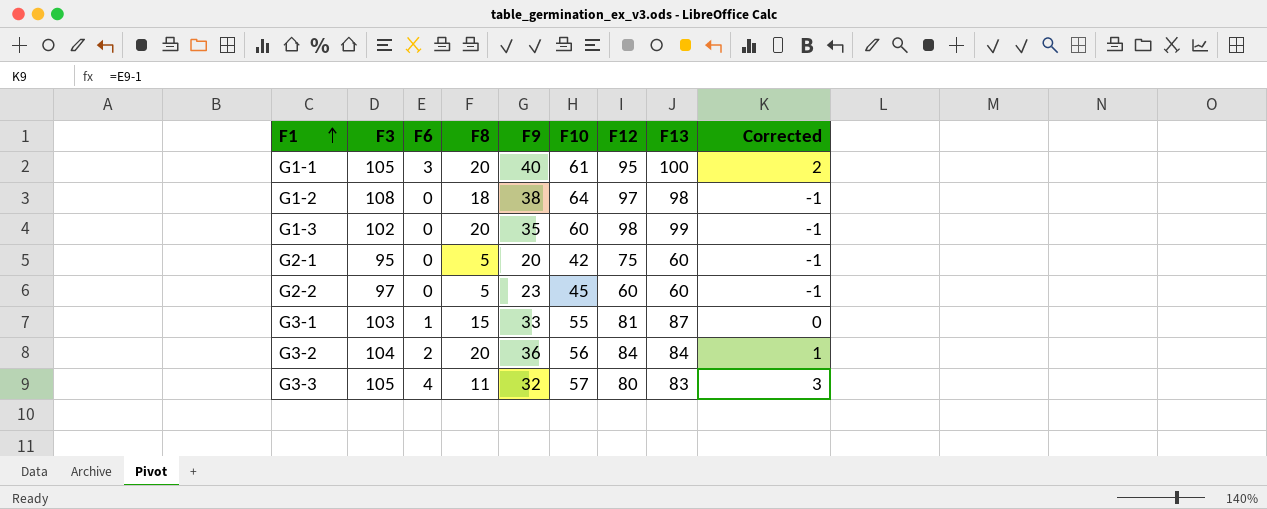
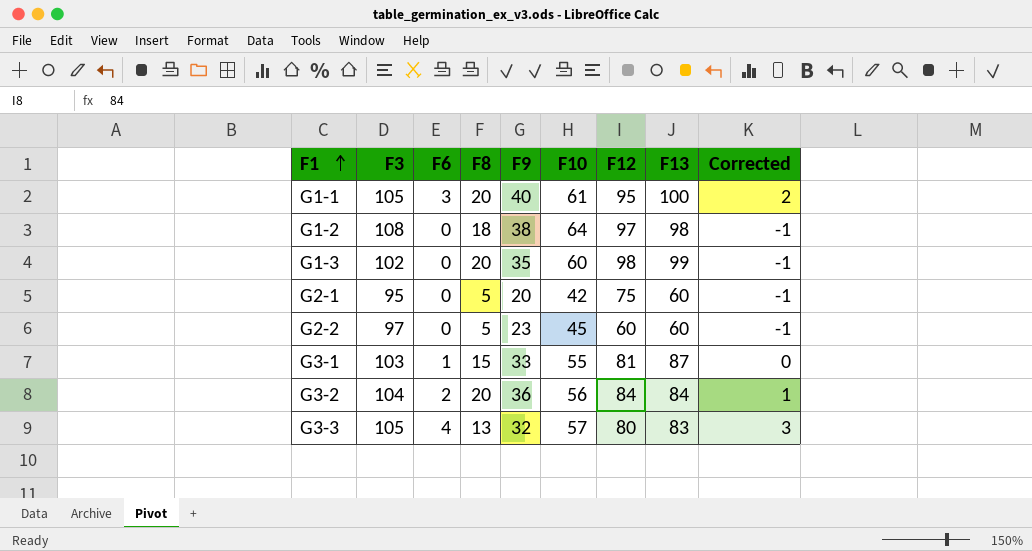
G3-3 | F8: 11 -> 13

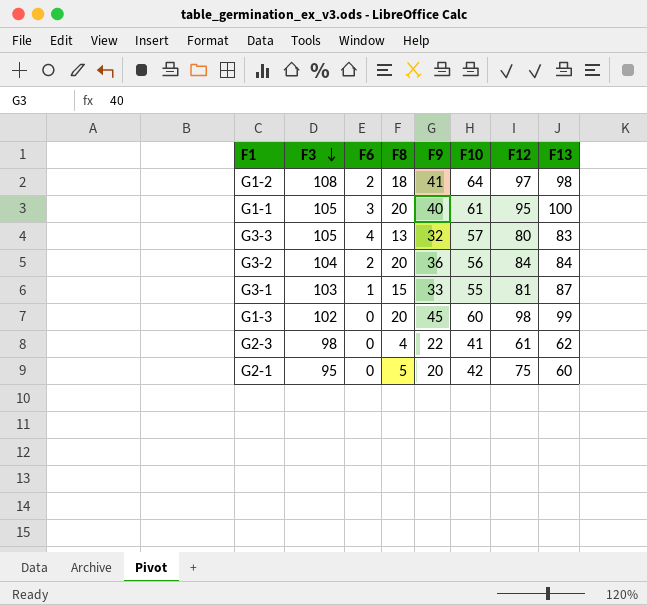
row order: F1 ascending -> F3 descending
column Corrected | formula: [F6] - 1 -> none
row G2-2: 97 | 0 | 5 | 23 | 45 | 60 | 60 | -1 -> none
G1-2 | F6: 0 -> 2
G1-2 | F9: 38 -> 41
G1-3 | F9: 35 -> 45
row G2-3: none -> 98 | 0 | 4 | 22 | 41 | 61 | 62

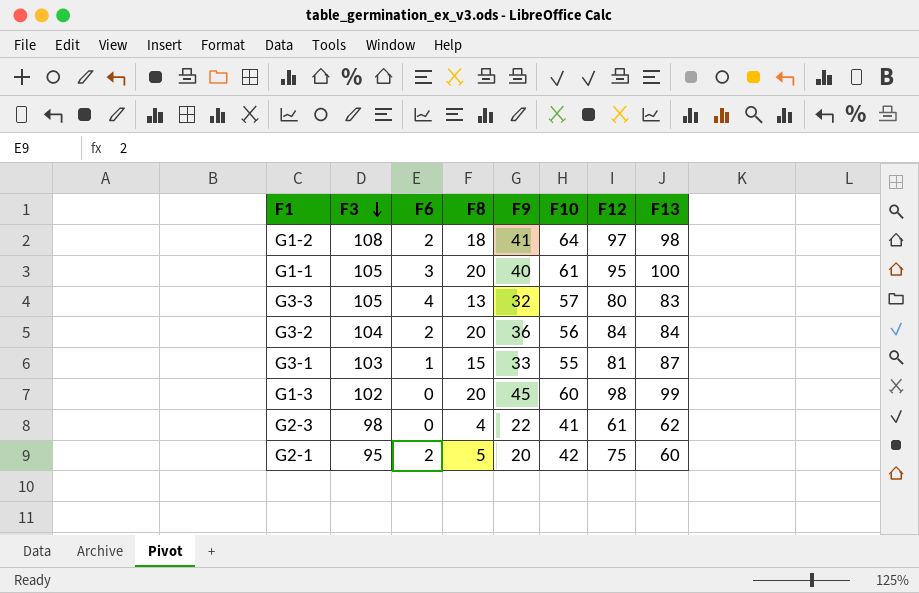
G2-1 | F6: 0 -> 2

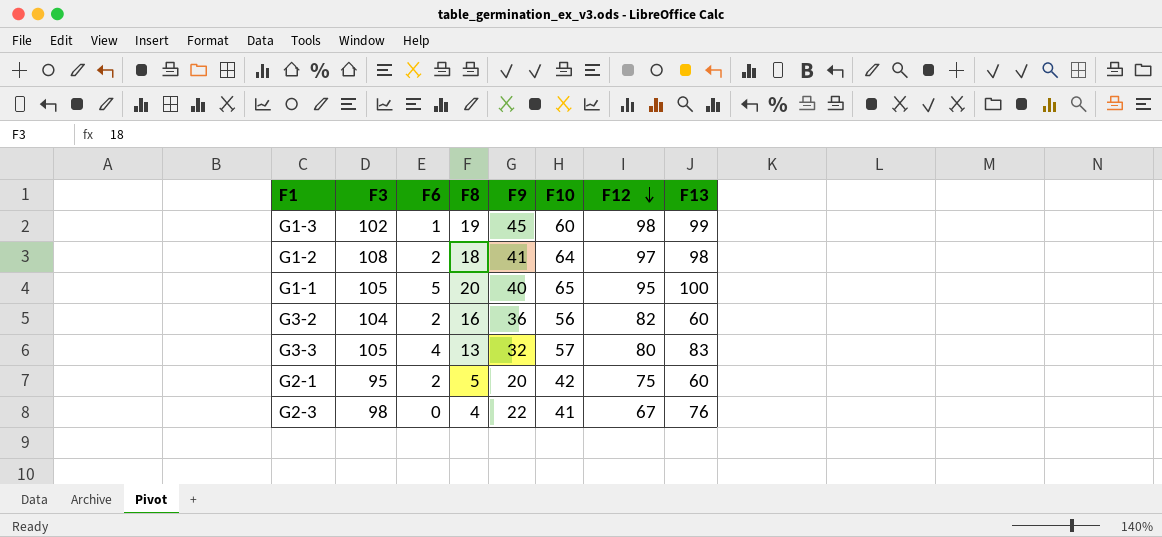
row order: F3 descending -> F12 descending
row G3-1: 103 | 1 | 15 | 33 | 55 | 81 | 87 -> none
G1-3 | F6: 0 -> 1
G1-3 | F8: 20 -> 19
G1-1 | F6: 3 -> 5
G1-1 | F10: 61 -> 65
G3-2 | F8: 20 -> 16
G3-2 | F12: 84 -> 82
G3-2 | F13: 84 -> 60
G2-3 | F12: 61 -> 67
G2-3 | F13: 62 -> 76

